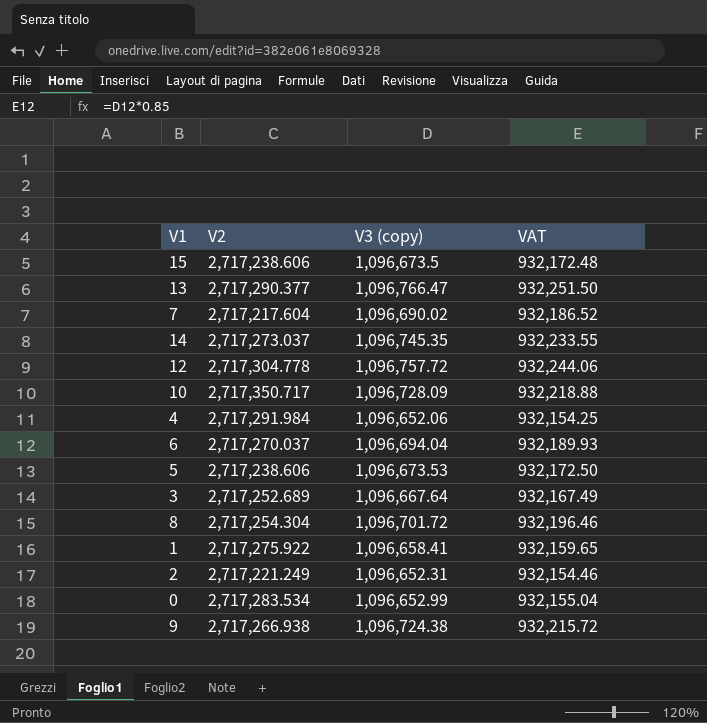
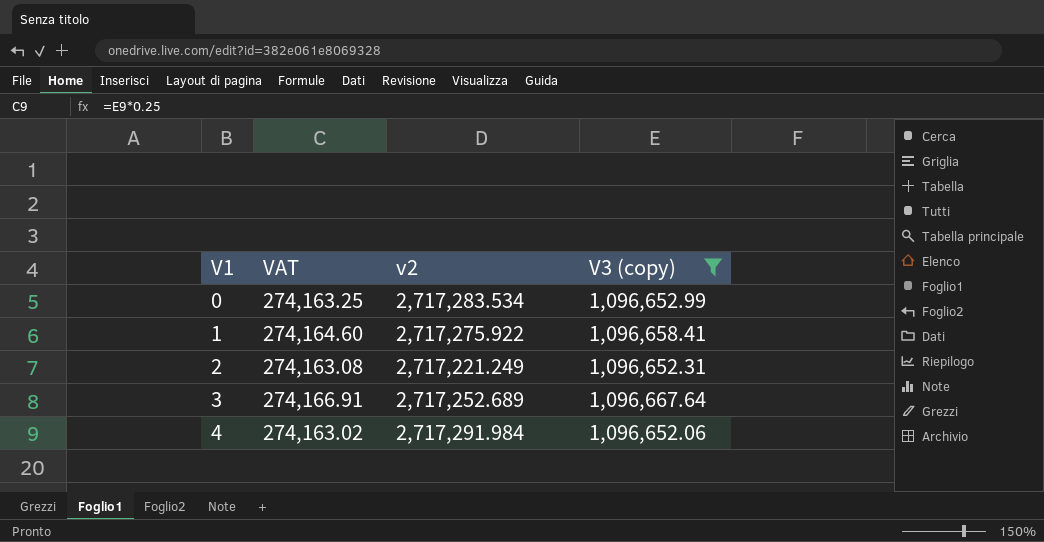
filter: none -> V3 (copy) <= 1,096,667.64
row order: none -> V1 ascending
column VAT | formula: [V3 (copy)] * 0.85 -> [V3 (copy)] * 0.25
column VAT | position: 4 -> 2
column name: V2 -> v2

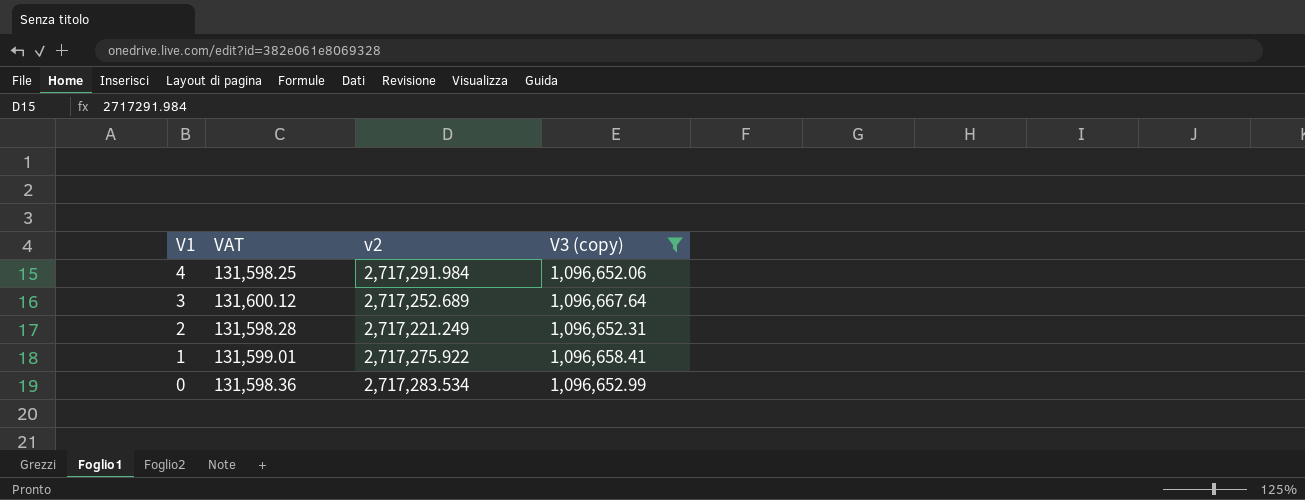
row order: V1 ascending -> V1 descending
column VAT | formula: [V3 (copy)] * 0.25 -> [V3 (copy)] * 0.12

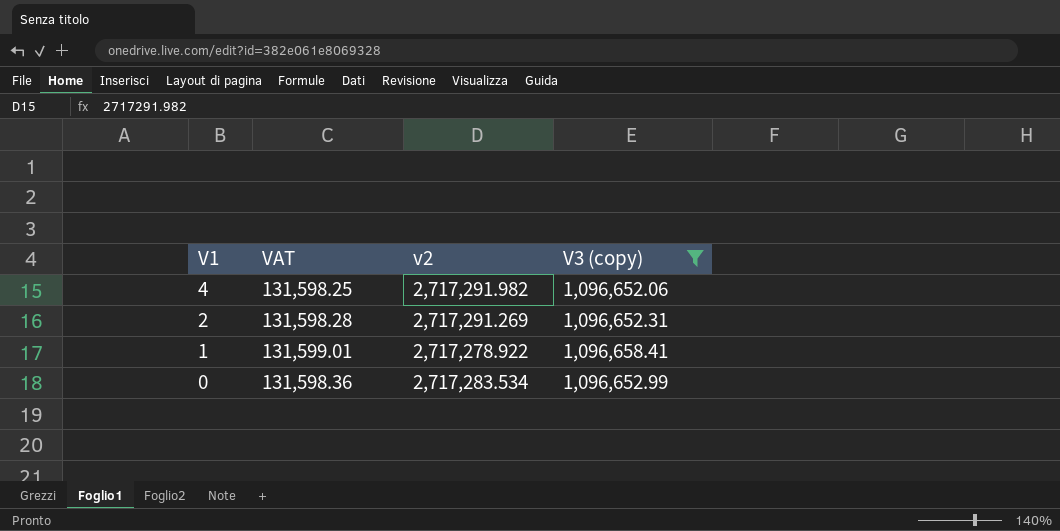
row 3: 131,600.12 | 2,717,252.689 | 1,096,667.64 -> none
4 | v2: 2,717,291.984 -> 2,717,291.982
2 | v2: 2,717,221.249 -> 2,717,291.269
1 | v2: 2,717,275.922 -> 2,717,278.922

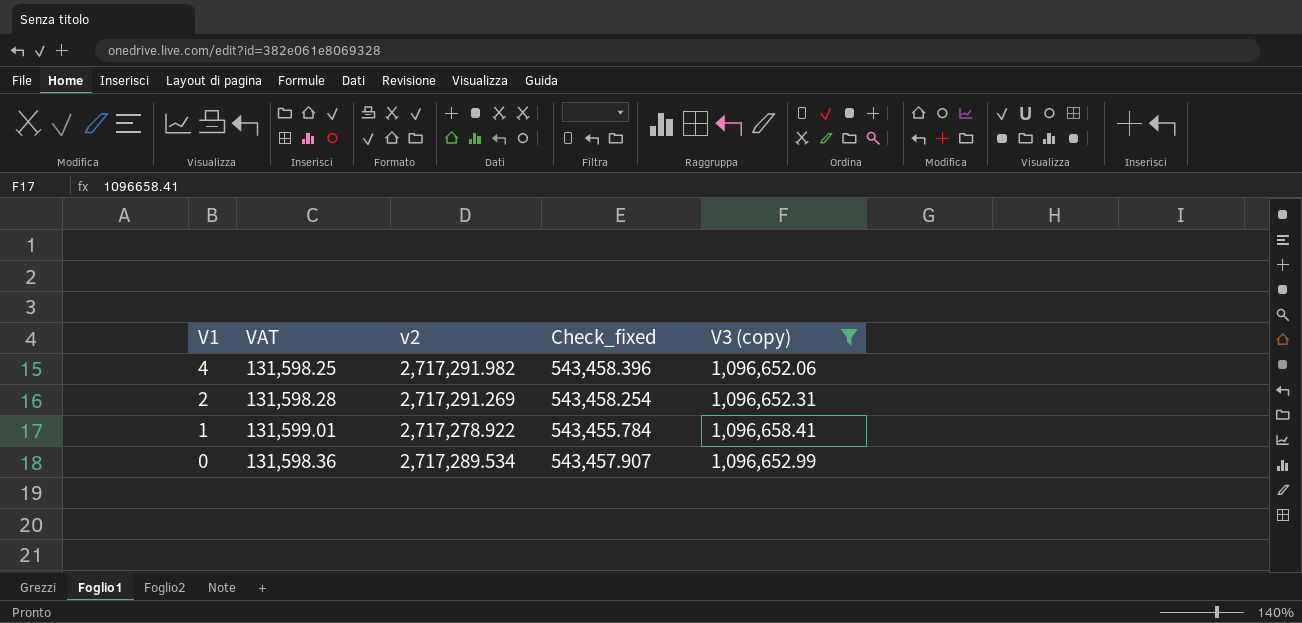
column Check_fixed | formula: none -> [v2] * 0.2
0 | v2: 2,717,283.534 -> 2,717,289.534

